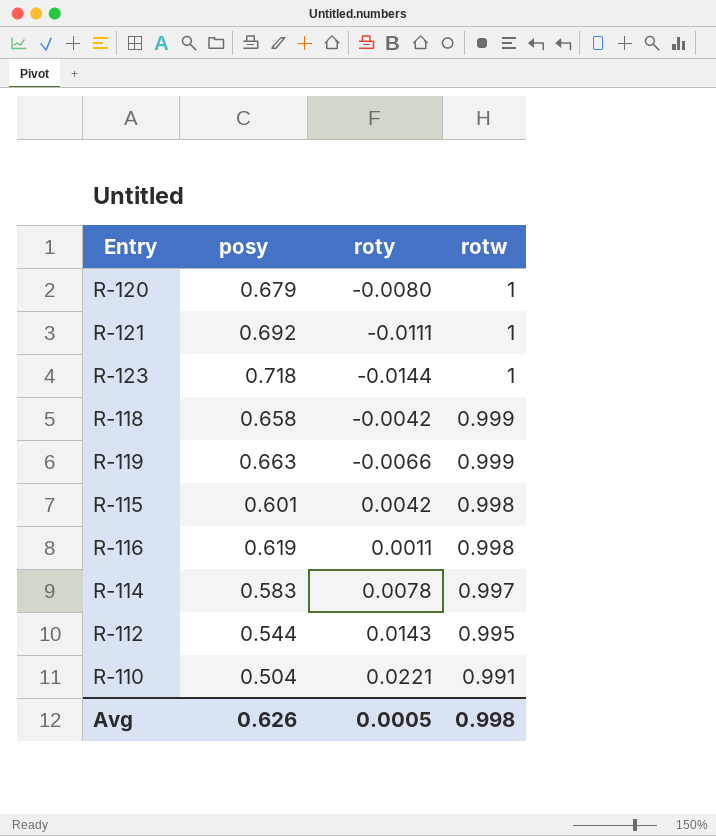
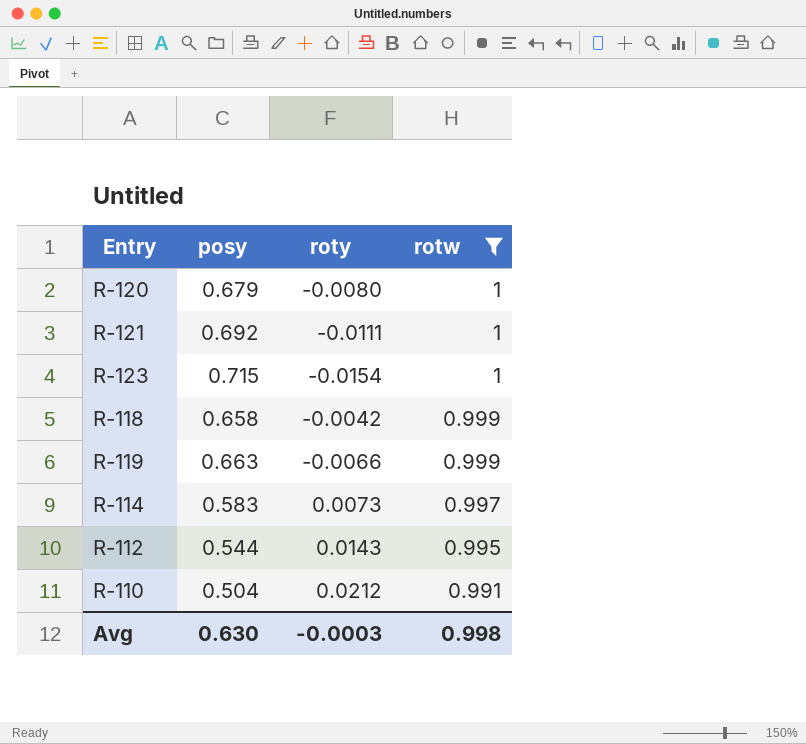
filter: none -> rotw != 0.998
R-123 | posy: 0.718 -> 0.715
R-123 | roty: -0.0144 -> -0.0154
R-114 | roty: 0.0078 -> 0.0073
R-110 | roty: 0.0221 -> 0.0212
Avg | posy: 0.626 -> 0.630
Avg | roty: 0.0005 -> -0.0003

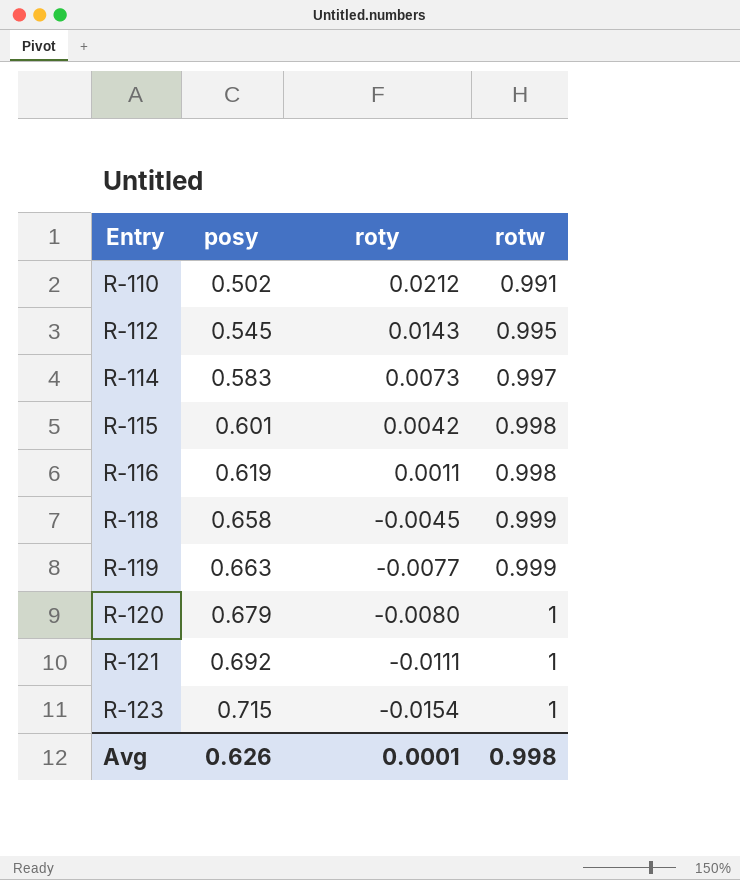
filter: rotw != 0.998 -> none
row order: rotw descending -> Entry ascending
R-110 | posy: 0.504 -> 0.502
R-112 | posy: 0.544 -> 0.545
R-118 | roty: -0.0042 -> -0.0045
R-119 | roty: -0.0066 -> -0.0077
Avg | posy: 0.630 -> 0.626
Avg | roty: -0.0003 -> 0.0001

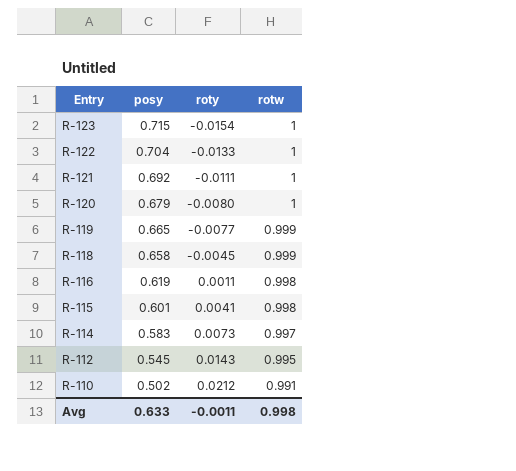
row order: Entry ascending -> Entry descending
row R-122: none -> 0.704 | -0.0133 | 1
R-119 | posy: 0.663 -> 0.665
R-115 | roty: 0.0042 -> 0.0041
Avg | posy: 0.626 -> 0.633
Avg | roty: 0.0001 -> -0.0011

